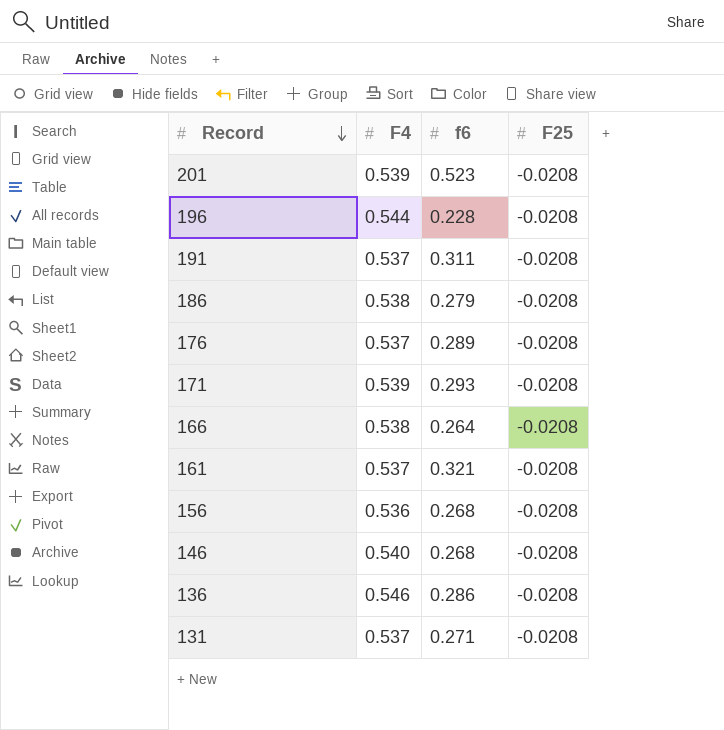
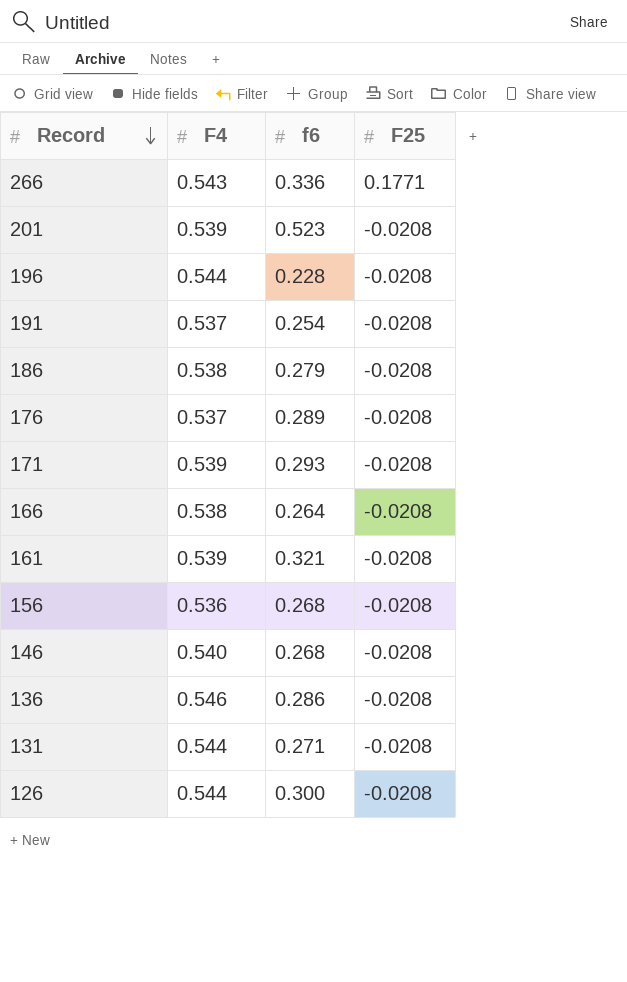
row 266: none -> 0.543 | 0.336 | 0.1771
191 | f6: 0.311 -> 0.254
161 | F4: 0.537 -> 0.539
131 | F4: 0.537 -> 0.544
row 126: none -> 0.544 | 0.300 | -0.0208

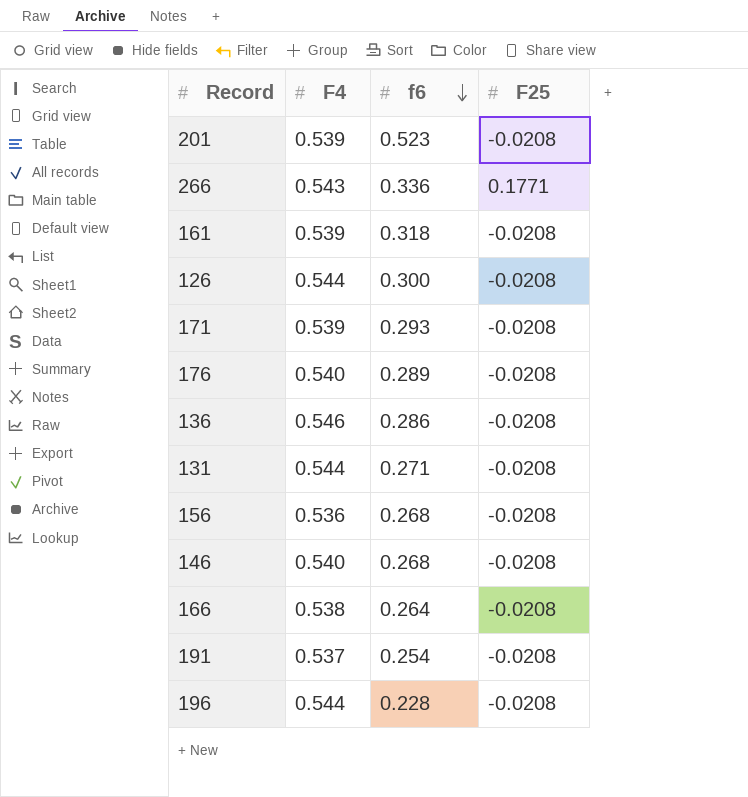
row order: Record descending -> f6 descending
row 186: 0.538 | 0.279 | -0.0208 -> none
161 | f6: 0.321 -> 0.318
176 | F4: 0.537 -> 0.540

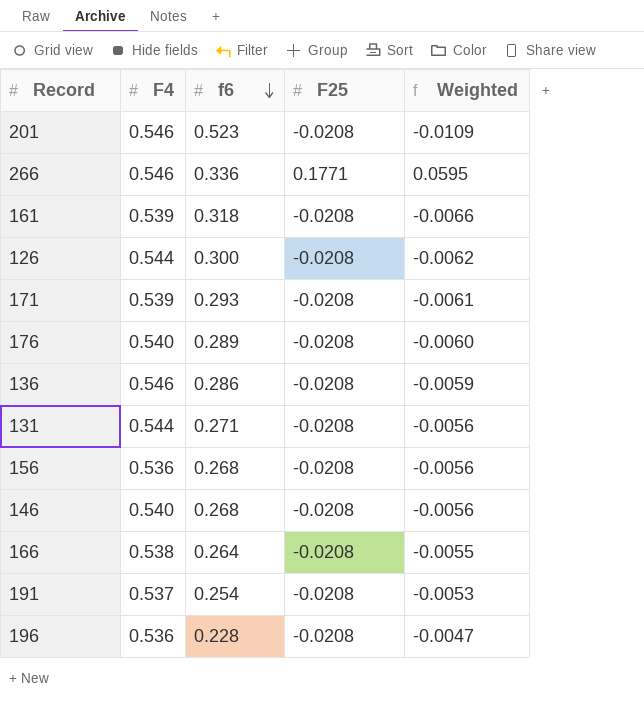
column Weighted | formula: none -> [f6] * [F25]
201 | F4: 0.539 -> 0.546
266 | F4: 0.543 -> 0.546
196 | F4: 0.544 -> 0.536

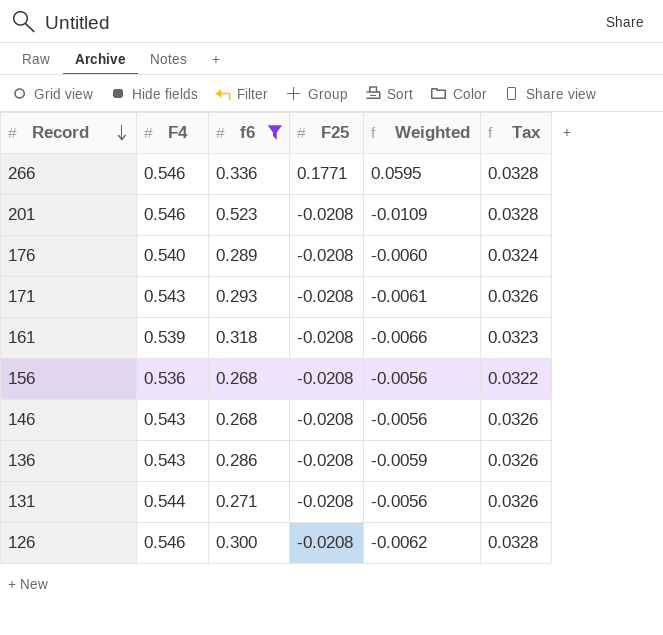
filter: none -> f6 >= 0.268
row order: f6 descending -> Record descending
column Tax | formula: none -> [F4] * 0.06
171 | F4: 0.539 -> 0.543
146 | F4: 0.540 -> 0.543
136 | F4: 0.546 -> 0.543
126 | F4: 0.544 -> 0.546

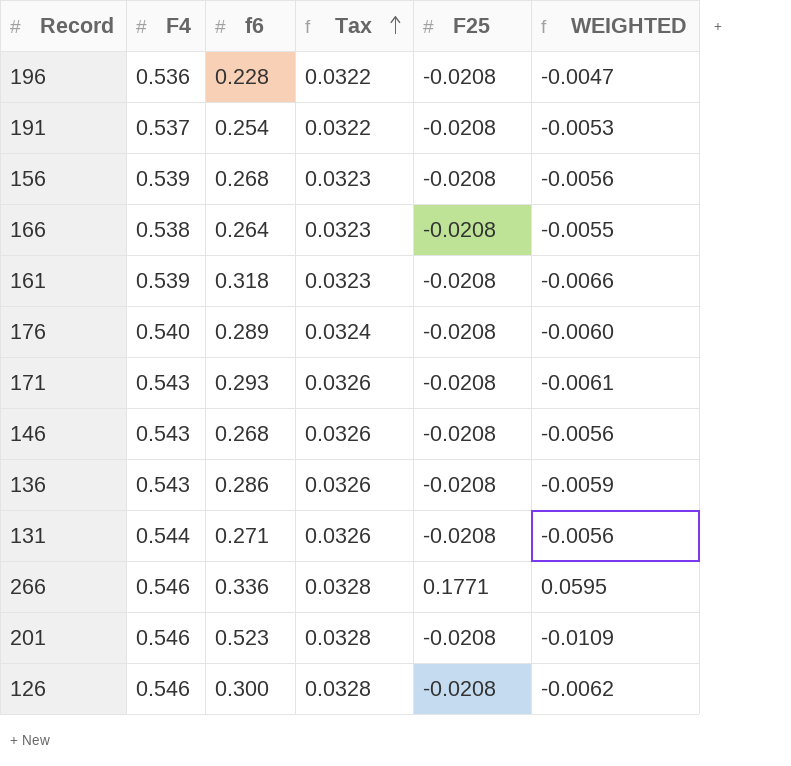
filter: f6 >= 0.268 -> none
row order: Record descending -> Tax ascending
column Tax | position: 6 -> 4
column name: Weighted -> WEIGHTED
156 | F4: 0.536 -> 0.539
156 | Tax: 0.0322 -> 0.0323

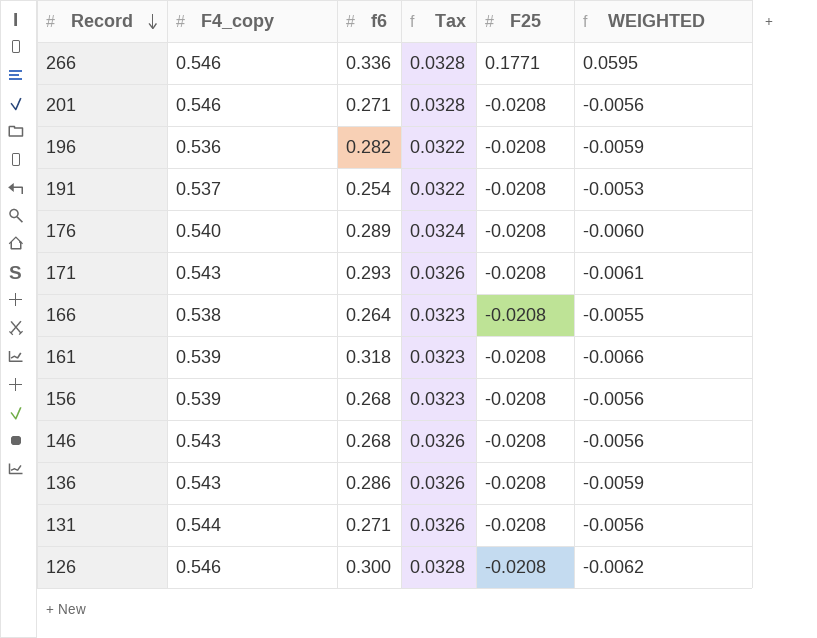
row order: Tax ascending -> Record descending
column name: F4 -> F4_copy
201 | f6: 0.523 -> 0.271
201 | WEIGHTED: -0.0109 -> -0.0056
196 | f6: 0.228 -> 0.282
196 | WEIGHTED: -0.0047 -> -0.0059

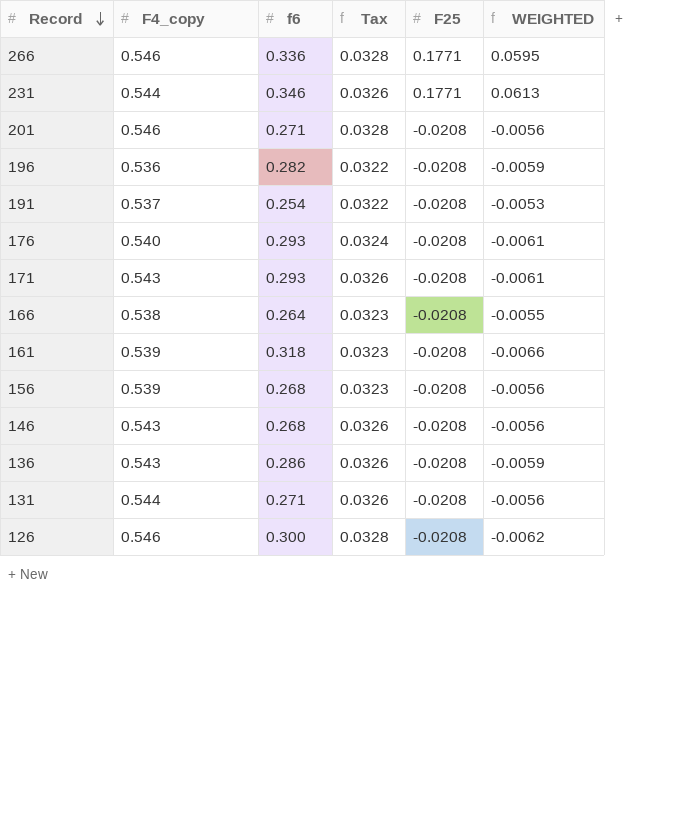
row 231: none -> 0.544 | 0.346 | 0.0326 | 0.1771 | 0.0613
176 | f6: 0.289 -> 0.293
176 | WEIGHTED: -0.0060 -> -0.0061

